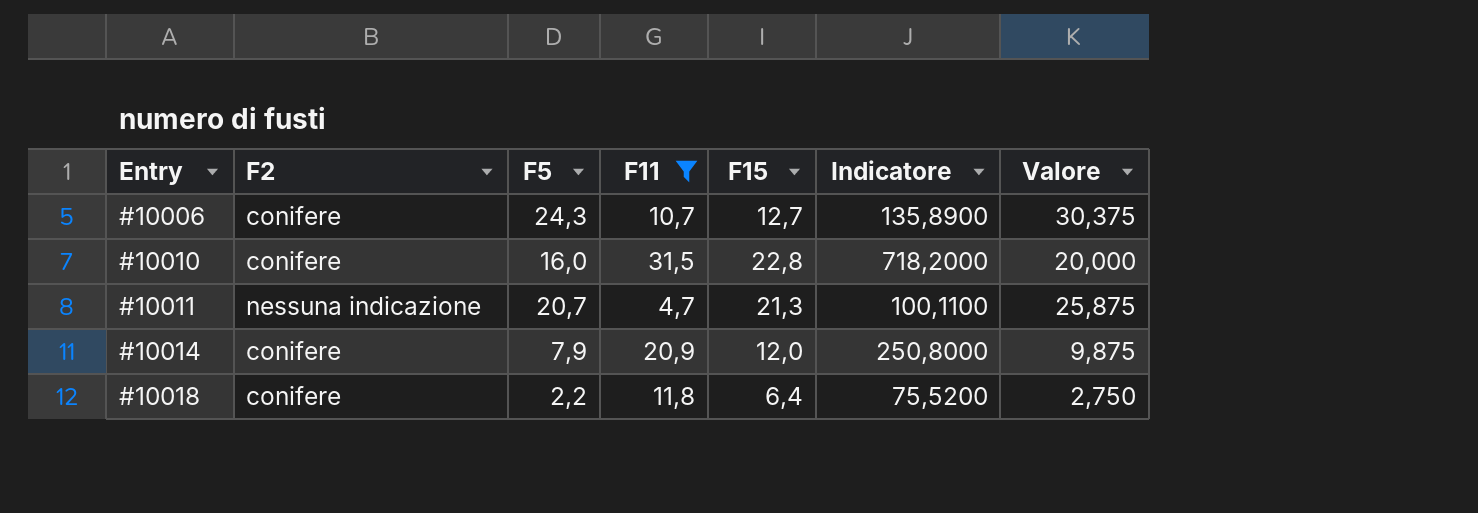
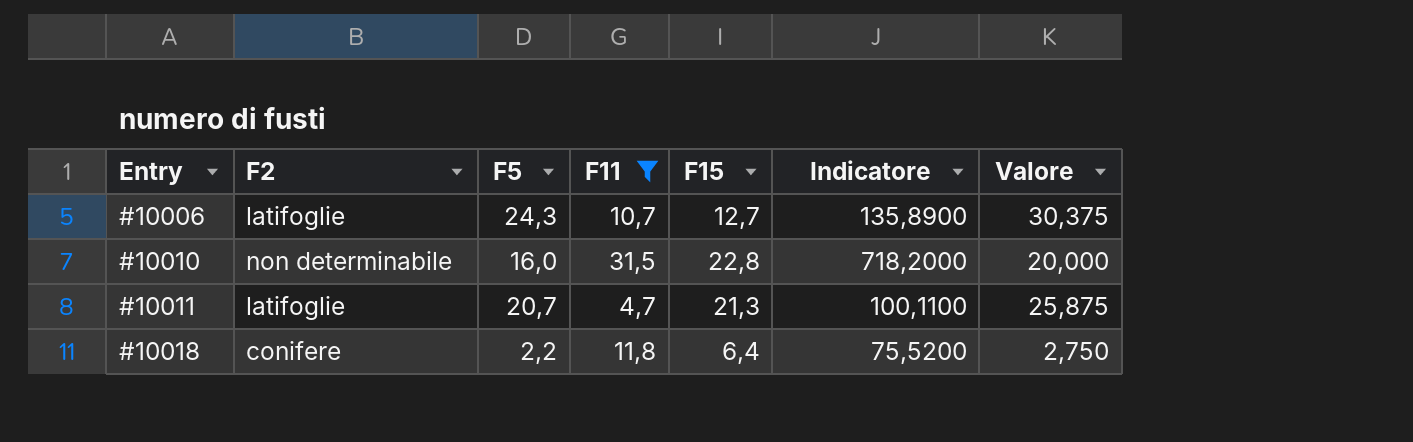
row #10014: conifere | 7,9 | 20,9 | 12,0 | 250,8000 | 9,875 -> none
#10006 | F2: conifere -> latifoglie
#10010 | F2: conifere -> non determinabile
#10011 | F2: nessuna indicazione -> latifoglie

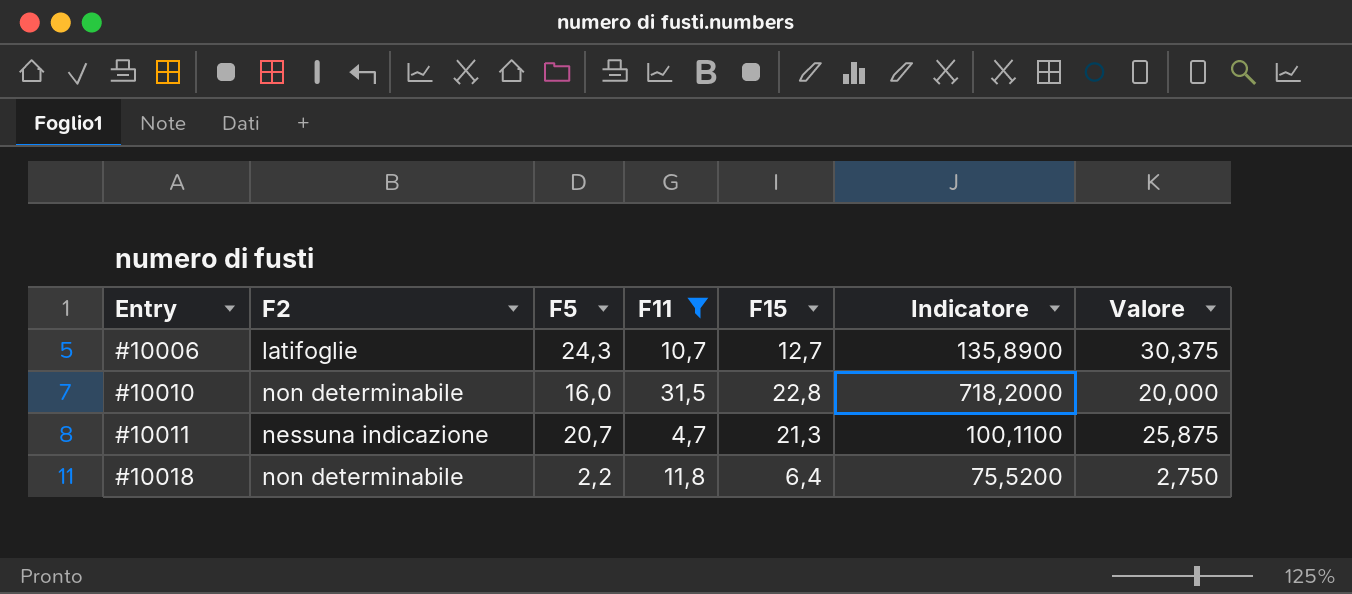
#10011 | F2: latifoglie -> nessuna indicazione
#10018 | F2: conifere -> non determinabile

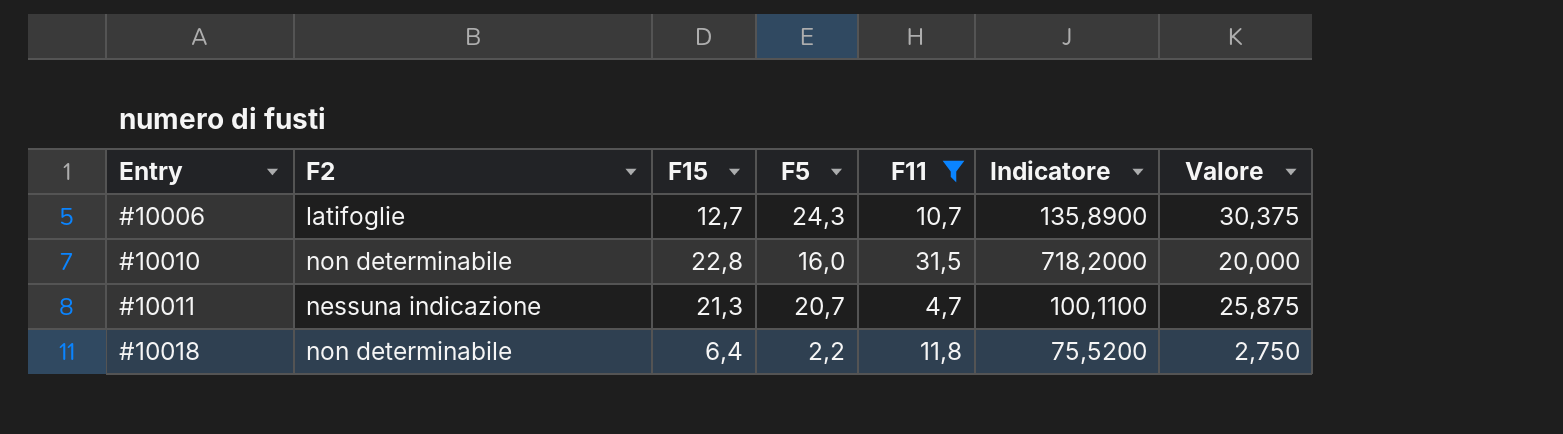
column F15 | position: 5 -> 3

